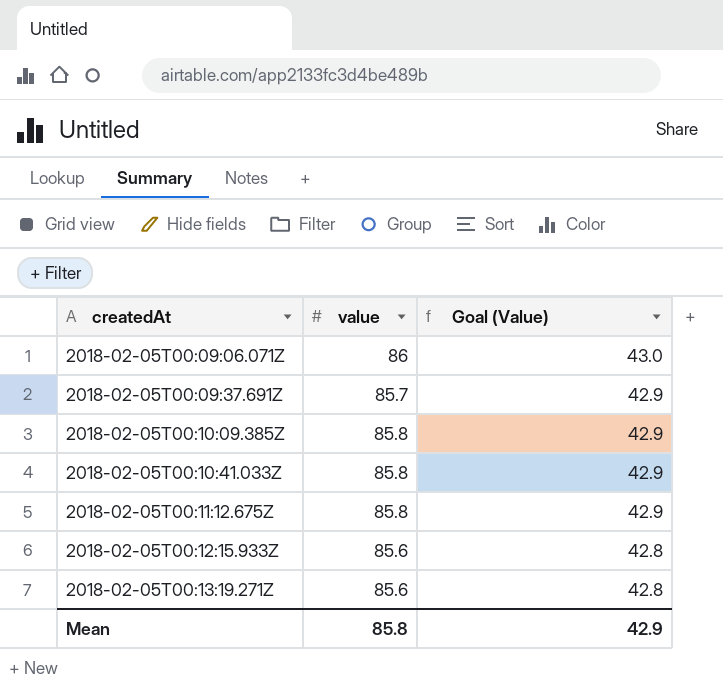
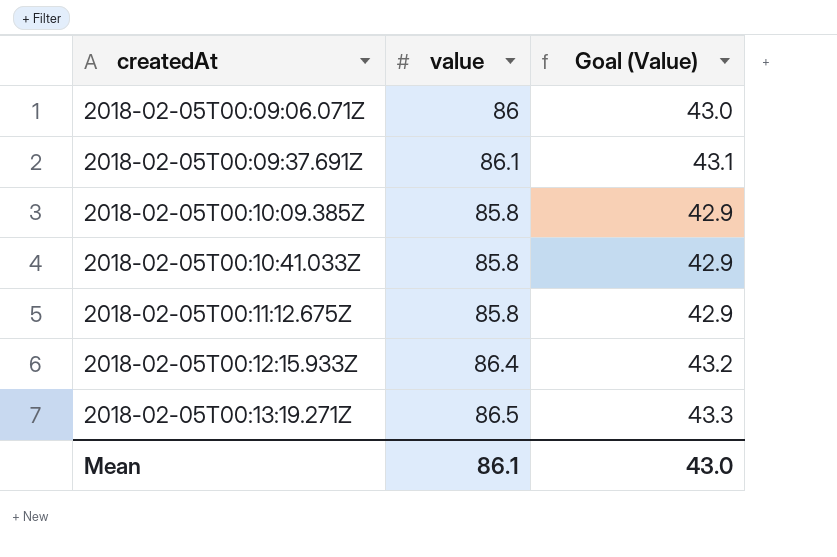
2018-02-05T00:09:37.691Z | value: 85.7 -> 86.1
2018-02-05T00:09:37.691Z | Goal (Value): 42.9 -> 43.1
2018-02-05T00:12:15.933Z | value: 85.6 -> 86.4
2018-02-05T00:12:15.933Z | Goal (Value): 42.8 -> 43.2
2018-02-05T00:13:19.271Z | value: 85.6 -> 86.5
2018-02-05T00:13:19.271Z | Goal (Value): 42.8 -> 43.3
Mean | value: 85.8 -> 86.1
Mean | Goal (Value): 42.9 -> 43.0

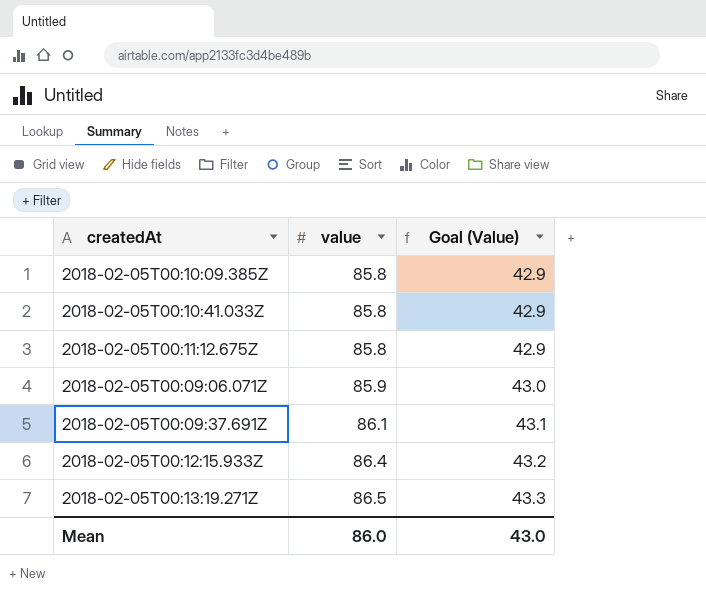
row order: createdAt ascending -> value ascending
2018-02-05T00:09:06.071Z | value: 86 -> 85.9
Mean | value: 86.1 -> 86.0

